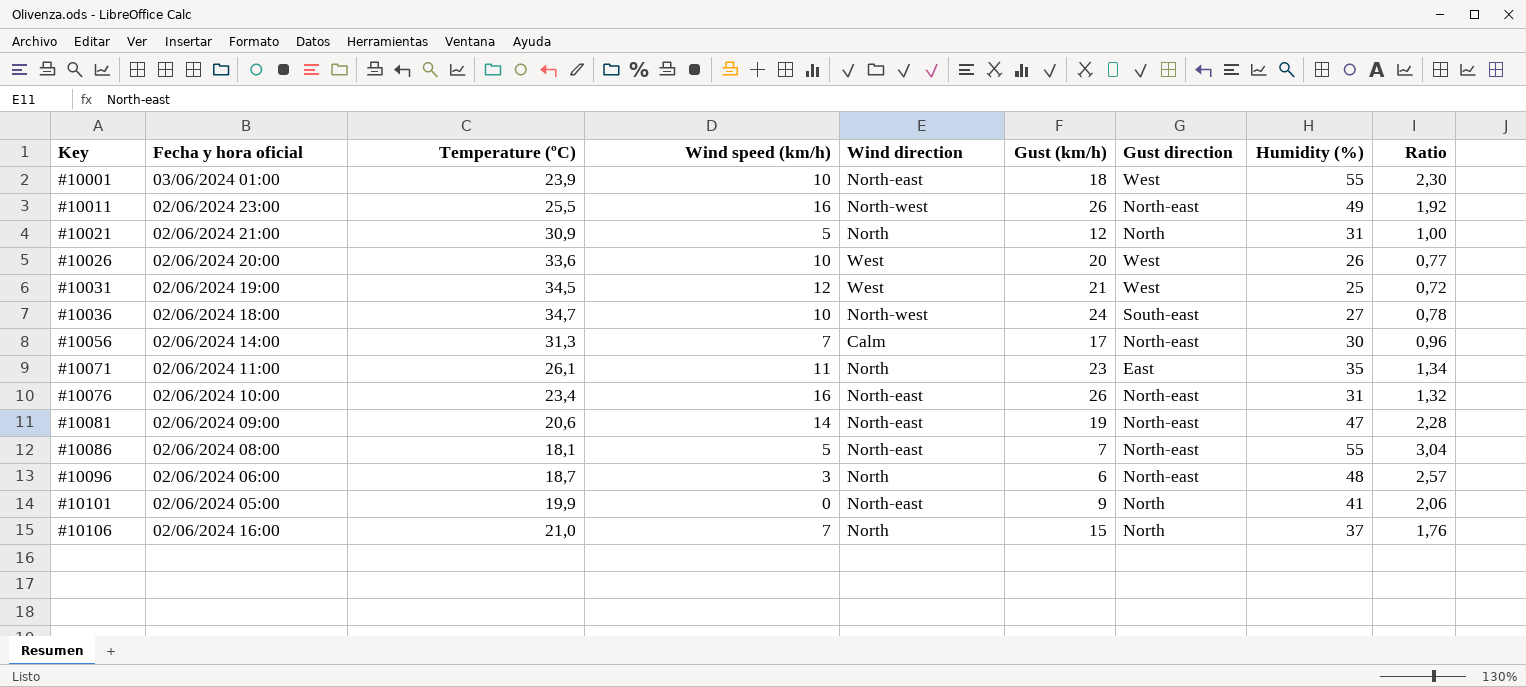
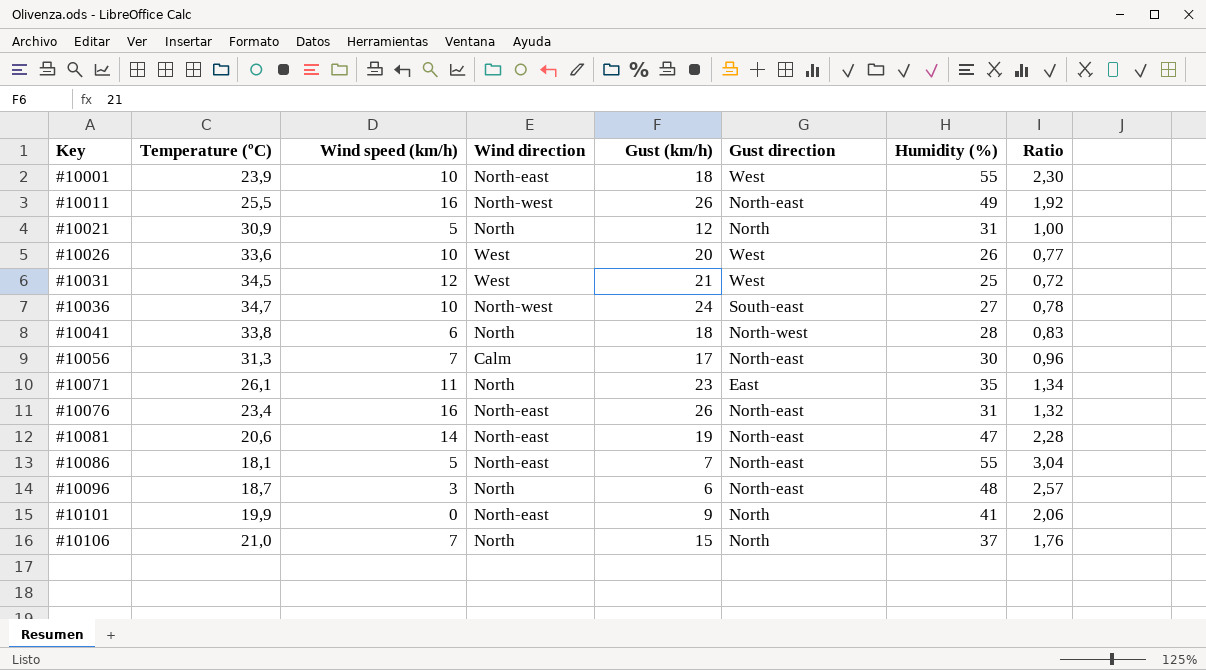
column Fecha y hora oficial | position: 2 -> none
row #10041: none -> 33,8 | 6 | North | 18 | North-west | 28 | 0,83

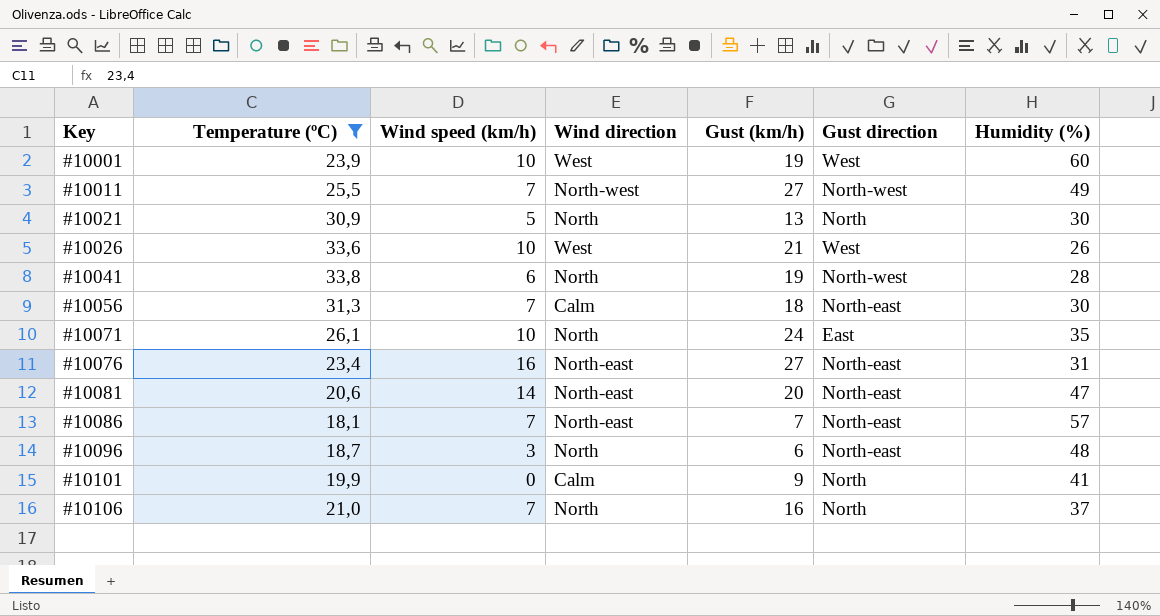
filter: none -> Temperature (ºC) <= 33,8
column Ratio | formula: [Humidity (%)] / [Temperature (ºC)] -> none
#10001 | Wind direction: North-east -> West
#10001 | Gust (km/h): 18 -> 19
#10001 | Humidity (%): 55 -> 60
#10011 | Wind speed (km/h): 16 -> 7
#10011 | Gust (km/h): 26 -> 27
#10011 | Gust direction: North-east -> North-west
#10021 | Gust (km/h): 12 -> 13
#10021 | Humidity (%): 31 -> 30
#10026 | Gust (km/h): 20 -> 21
#10041 | Gust (km/h): 18 -> 19
#10056 | Gust (km/h): 17 -> 18
#10071 | Wind speed (km/h): 11 -> 10
#10071 | Gust (km/h): 23 -> 24
#10076 | Gust (km/h): 26 -> 27
#10081 | Gust (km/h): 19 -> 20
#10086 | Wind speed (km/h): 5 -> 7
#10086 | Humidity (%): 55 -> 57
#10101 | Wind direction: North-east -> Calm
#10106 | Gust (km/h): 15 -> 16

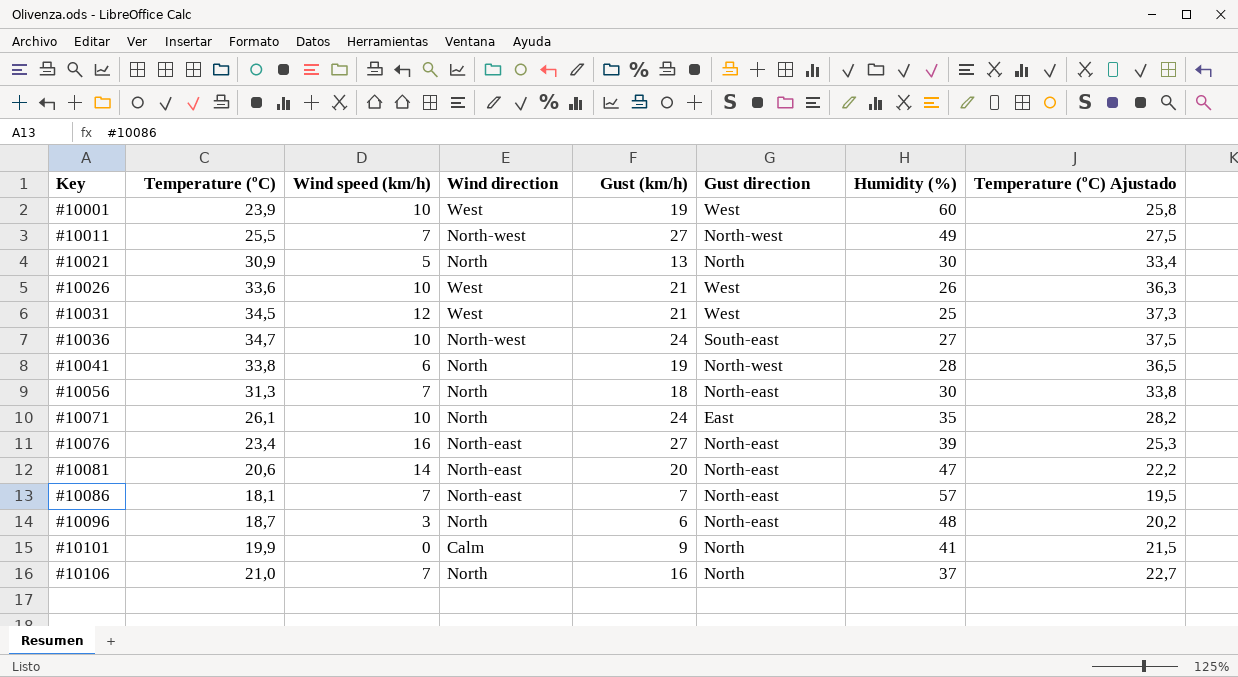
filter: Temperature (ºC) <= 33,8 -> none
column Temperature (ºC) Ajustado | formula: none -> [Temperature (ºC)] * 1,08
#10056 | Wind direction: Calm -> North
#10076 | Humidity (%): 31 -> 39

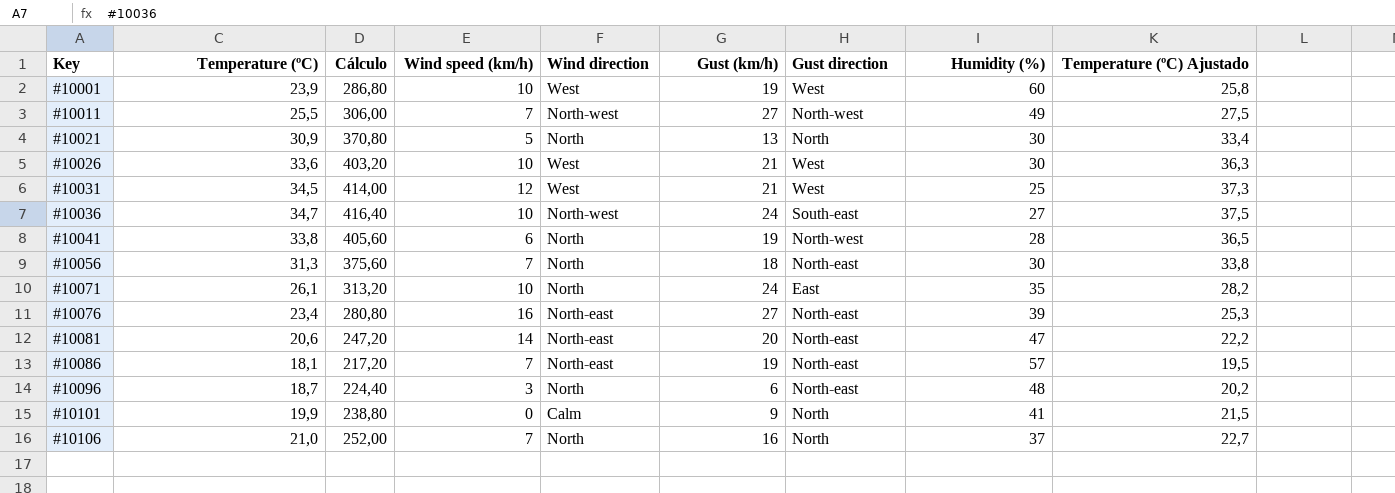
column Cálculo | formula: none -> [Temperature (ºC)] * 12
#10026 | Humidity (%): 26 -> 30
#10086 | Gust (km/h): 7 -> 19

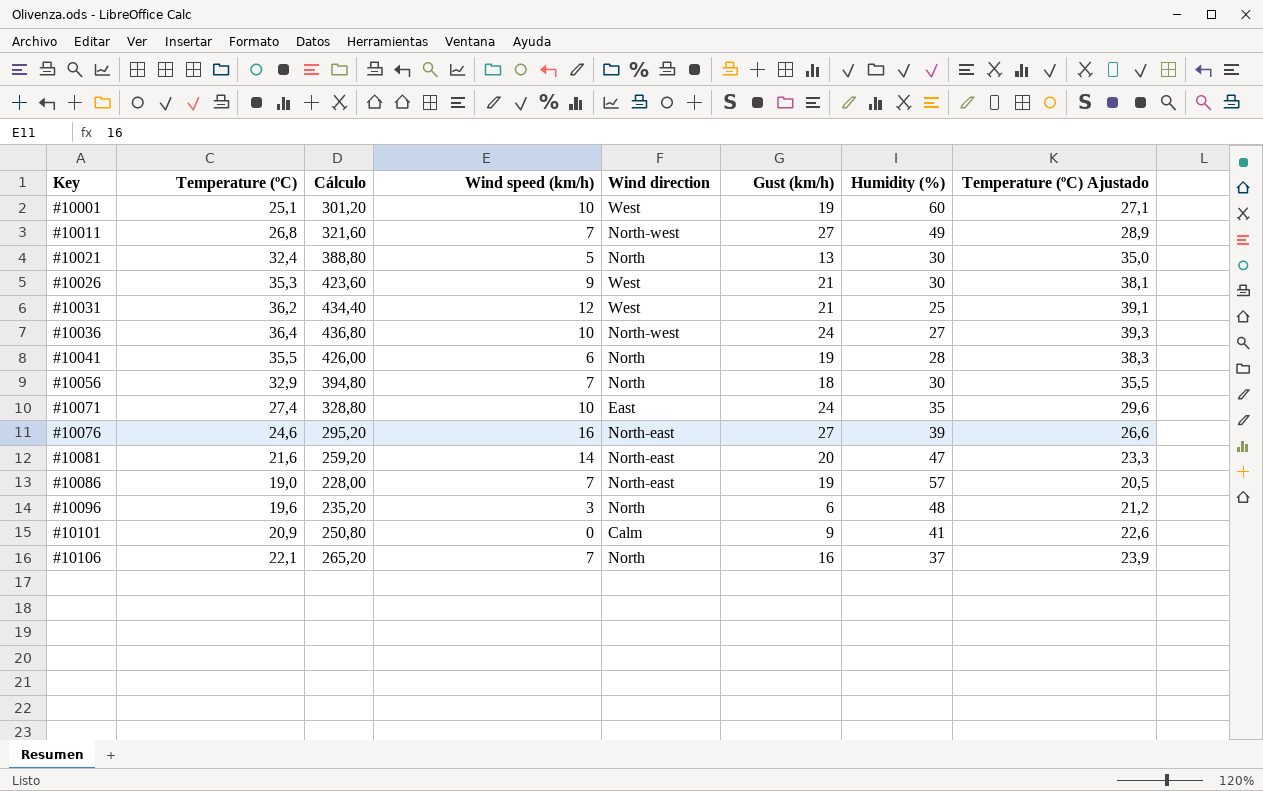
column Gust direction | position: 7 -> none
#10001 | Temperature (ºC): 23,9 -> 25,1
#10001 | Cálculo: 286,80 -> 301,20
#10001 | Temperature (ºC) Ajustado: 25,8 -> 27,1
#10011 | Temperature (ºC): 25,5 -> 26,8
#10011 | Cálculo: 306,00 -> 321,60
#10011 | Temperature (ºC) Ajustado: 27,5 -> 28,9
#10021 | Temperature (ºC): 30,9 -> 32,4
#10021 | Cálculo: 370,80 -> 388,80
#10021 | Temperature (ºC) Ajustado: 33,4 -> 35,0
#10026 | Temperature (ºC): 33,6 -> 35,3
#10026 | Cálculo: 403,20 -> 423,60
#10026 | Wind speed (km/h): 10 -> 9
#10026 | Temperature (ºC) Ajustado: 36,3 -> 38,1
#10031 | Temperature (ºC): 34,5 -> 36,2
#10031 | Cálculo: 414,00 -> 434,40
#10031 | Temperature (ºC) Ajustado: 37,3 -> 39,1
#10036 | Temperature (ºC): 34,7 -> 36,4
#10036 | Cálculo: 416,40 -> 436,80
#10036 | Temperature (ºC) Ajustado: 37,5 -> 39,3
#10041 | Temperature (ºC): 33,8 -> 35,5
#10041 | Cálculo: 405,60 -> 426,00
#10041 | Temperature (ºC) Ajustado: 36,5 -> 38,3
#10056 | Temperature (ºC): 31,3 -> 32,9
#10056 | Cálculo: 375,60 -> 394,80
#10056 | Temperature (ºC) Ajustado: 33,8 -> 35,5
#10071 | Temperature (ºC): 26,1 -> 27,4
#10071 | Cálculo: 313,20 -> 328,80
#10071 | Wind direction: North -> East
#10071 | Temperature (ºC) Ajustado: 28,2 -> 29,6
#10076 | Temperature (ºC): 23,4 -> 24,6
#10076 | Cálculo: 280,80 -> 295,20
#10076 | Temperature (ºC) Ajustado: 25,3 -> 26,6
#10081 | Temperature (ºC): 20,6 -> 21,6
#10081 | Cálculo: 247,20 -> 259,20
#10081 | Temperature (ºC) Ajustado: 22,2 -> 23,3
#10086 | Temperature (ºC): 18,1 -> 19,0
#10086 | Cálculo: 217,20 -> 228,00
#10086 | Temperature (ºC) Ajustado: 19,5 -> 20,5
#10096 | Temperature (ºC): 18,7 -> 19,6
#10096 | Cálculo: 224,40 -> 235,20
#10096 | Temperature (ºC) Ajustado: 20,2 -> 21,2
#10101 | Temperature (ºC): 19,9 -> 20,9
#10101 | Cálculo: 238,80 -> 250,80
#10101 | Temperature (ºC) Ajustado: 21,5 -> 22,6
#10106 | Temperature (ºC): 21,0 -> 22,1
#10106 | Cálculo: 252,00 -> 265,20
#10106 | Temperature (ºC) Ajustado: 22,7 -> 23,9

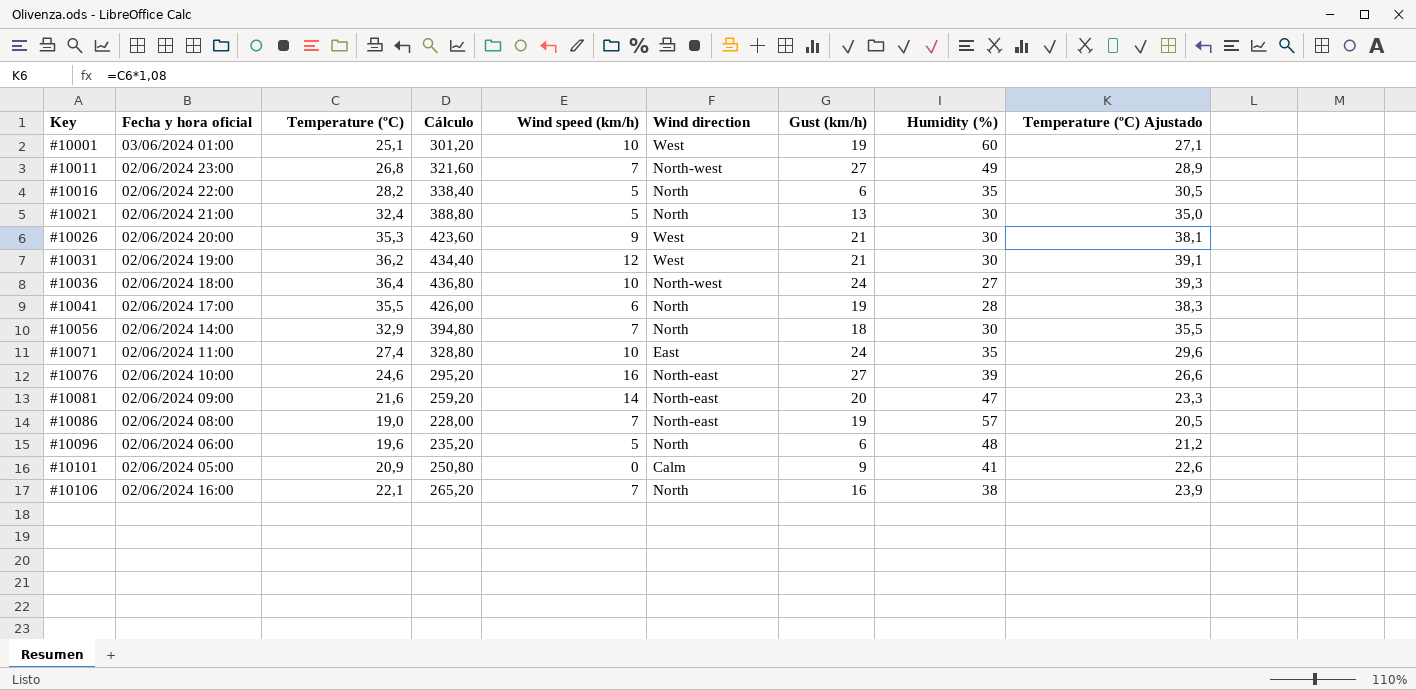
column Fecha y hora oficial | position: none -> 2
row #10016: none -> 02/06/2024 22:00 | 28,2 | 338,40 | 5 | North | 6 | 35 | 30,5
#10031 | Humidity (%): 25 -> 30
#10096 | Wind speed (km/h): 3 -> 5
#10106 | Humidity (%): 37 -> 38

